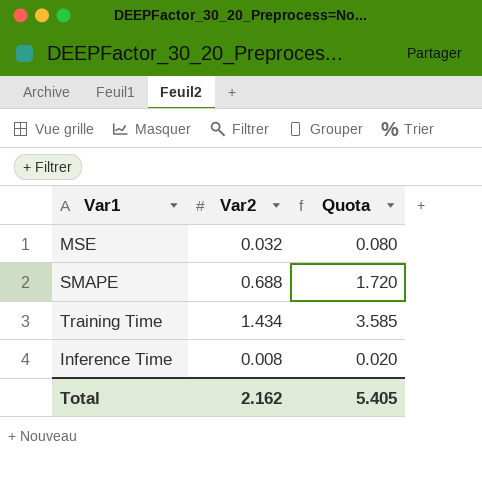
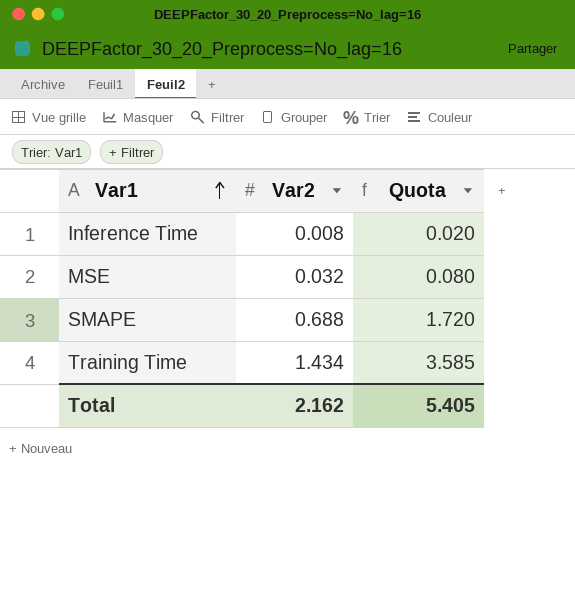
row order: none -> Var1 ascending

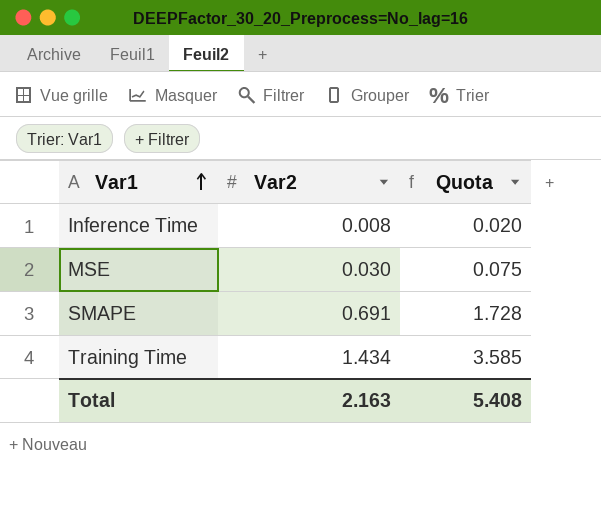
MSE | Var2: 0.032 -> 0.030
MSE | Quota: 0.080 -> 0.075
SMAPE | Var2: 0.688 -> 0.691
SMAPE | Quota: 1.720 -> 1.728
Total | Var2: 2.162 -> 2.163
Total | Quota: 5.405 -> 5.408

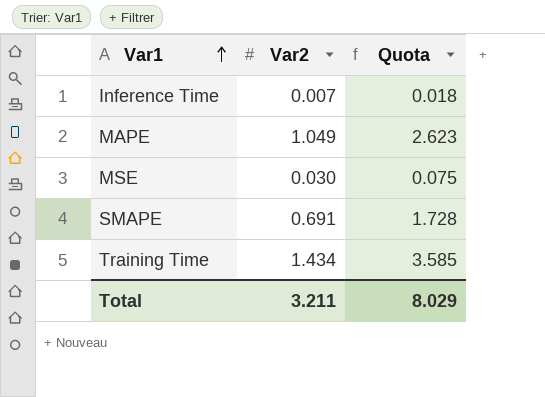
Inference Time | Var2: 0.008 -> 0.007
Inference Time | Quota: 0.020 -> 0.018
row MAPE: none -> 1.049 | 2.623
Total | Var2: 2.163 -> 3.211
Total | Quota: 5.408 -> 8.029

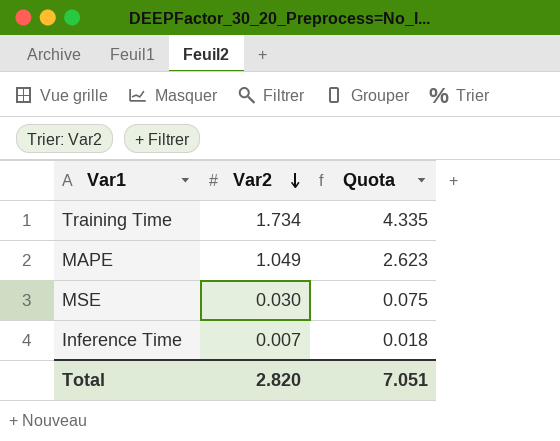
row order: Var1 ascending -> Var2 descending
row SMAPE: 0.691 | 1.728 -> none
Training Time | Var2: 1.434 -> 1.734
Training Time | Quota: 3.585 -> 4.335
Total | Var2: 3.211 -> 2.820
Total | Quota: 8.029 -> 7.051

